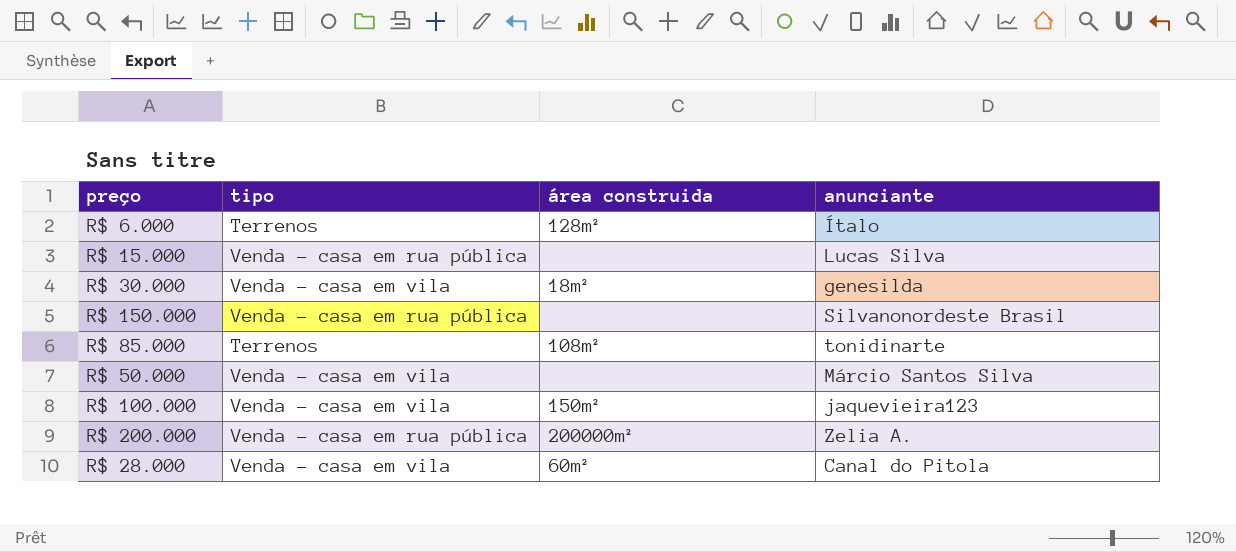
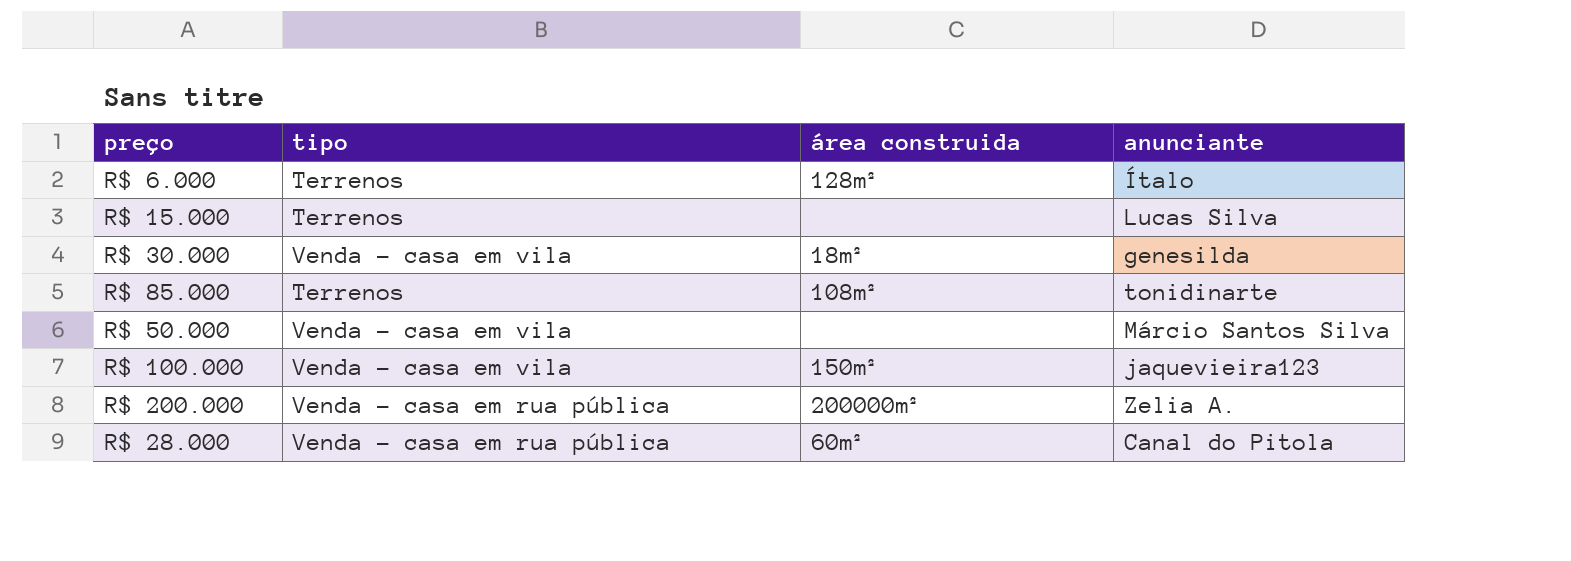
row R$ 150.000: Venda - casa em rua pública | none | Silvanonordeste Brasil -> none
R$ 15.000 | tipo: Venda - casa em rua pública -> Terrenos
R$ 28.000 | tipo: Venda - casa em vila -> Venda - casa em rua pública

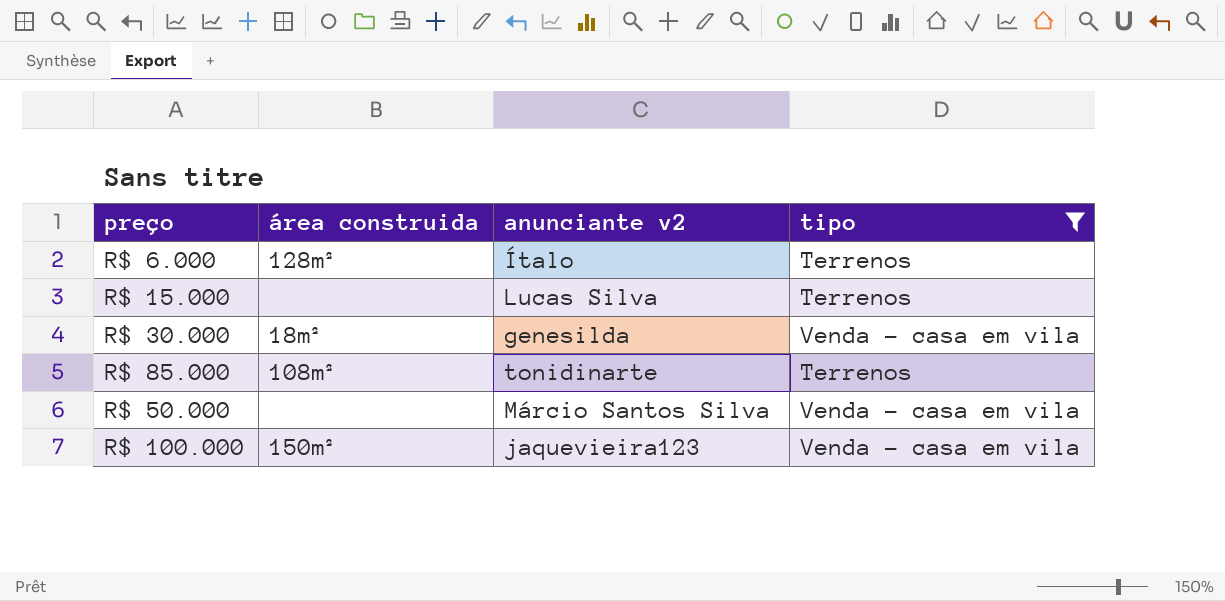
filter: none -> tipo != Venda - casa em rua pública
column name: anunciante -> anunciante v2
column tipo | position: 2 -> 4

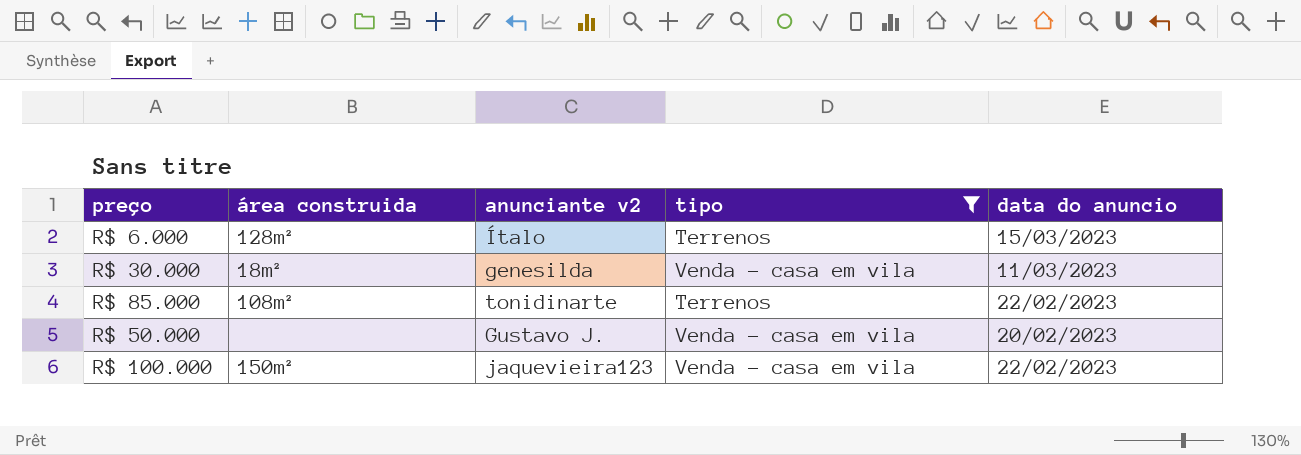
column data do anuncio | position: none -> 5
row R$ 15.000: none | Lucas Silva | Terrenos -> none
R$ 50.000 | anunciante v2: Márcio Santos Silva -> Gustavo J.

